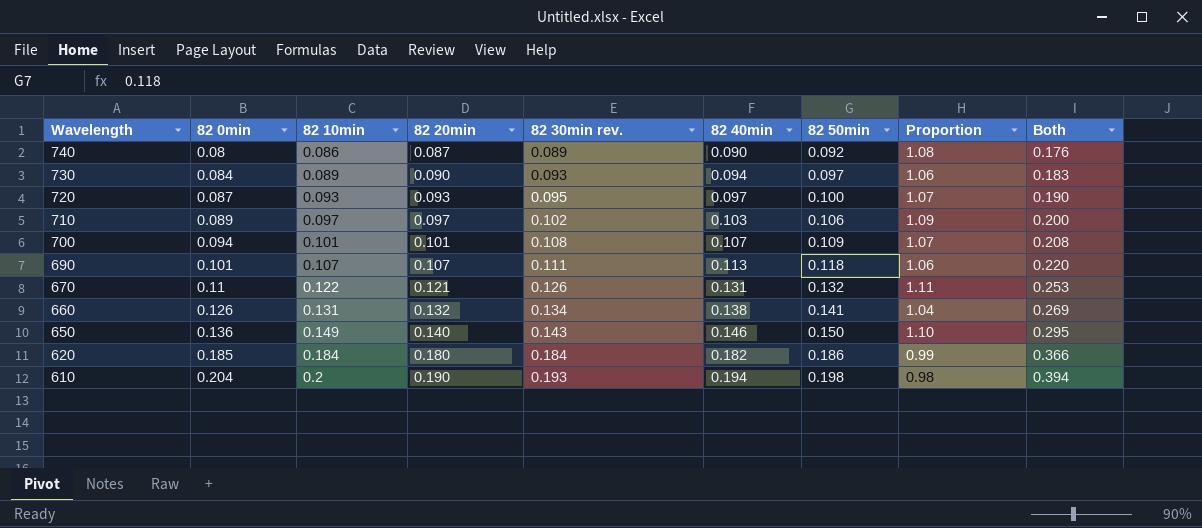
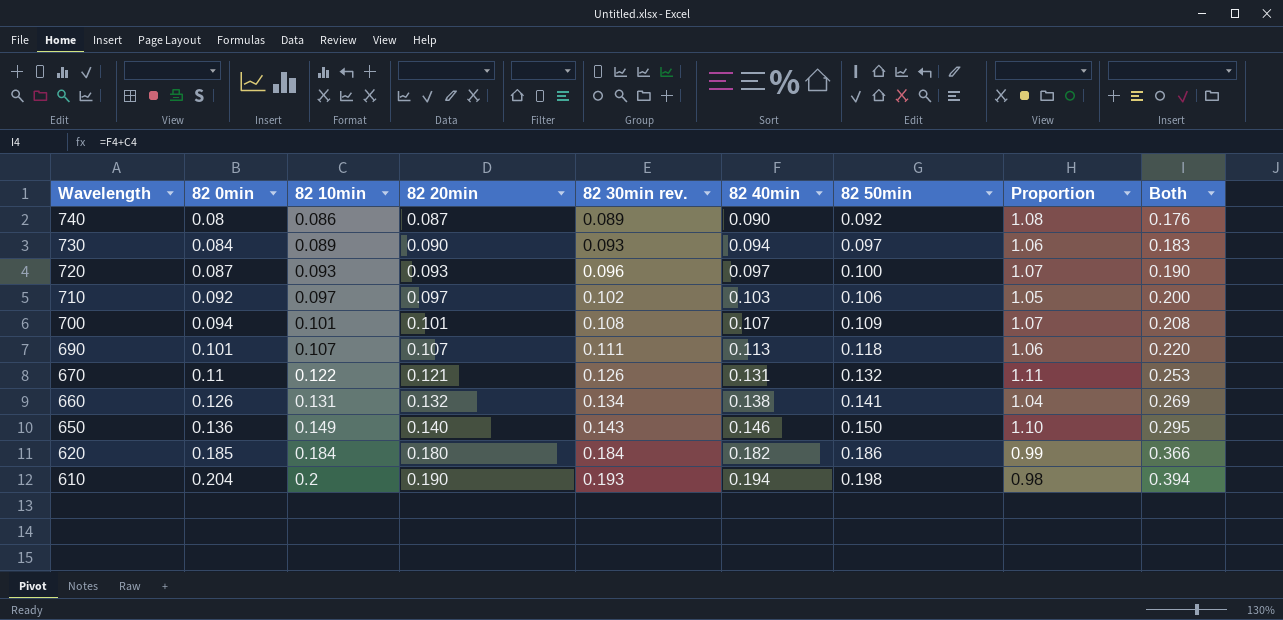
720 | 82 30min rev.: 0.095 -> 0.096
710 | 82 0min: 0.089 -> 0.092
710 | Proportion: 1.09 -> 1.05

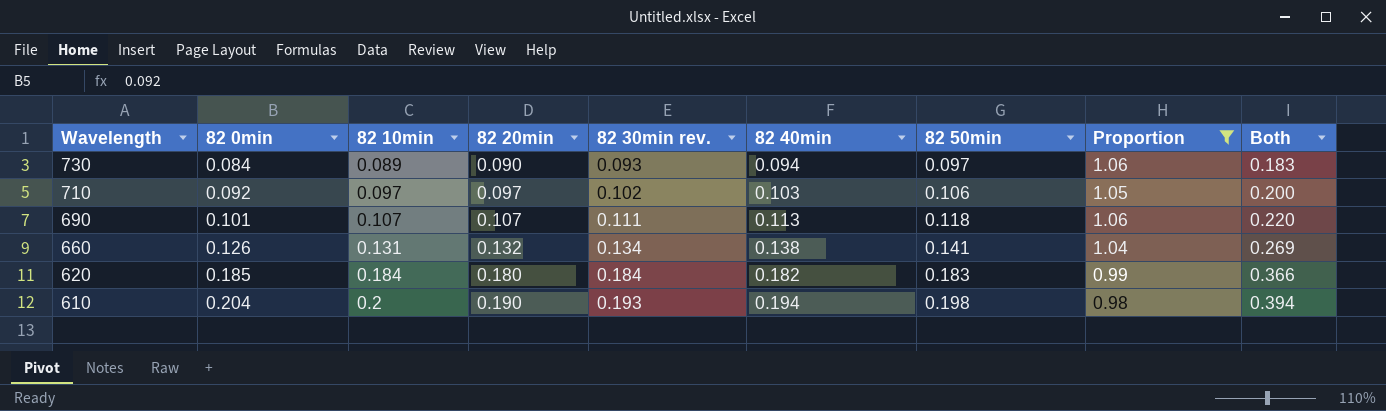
filter: none -> Proportion <= 1.06
620 | 82 50min: 0.186 -> 0.183

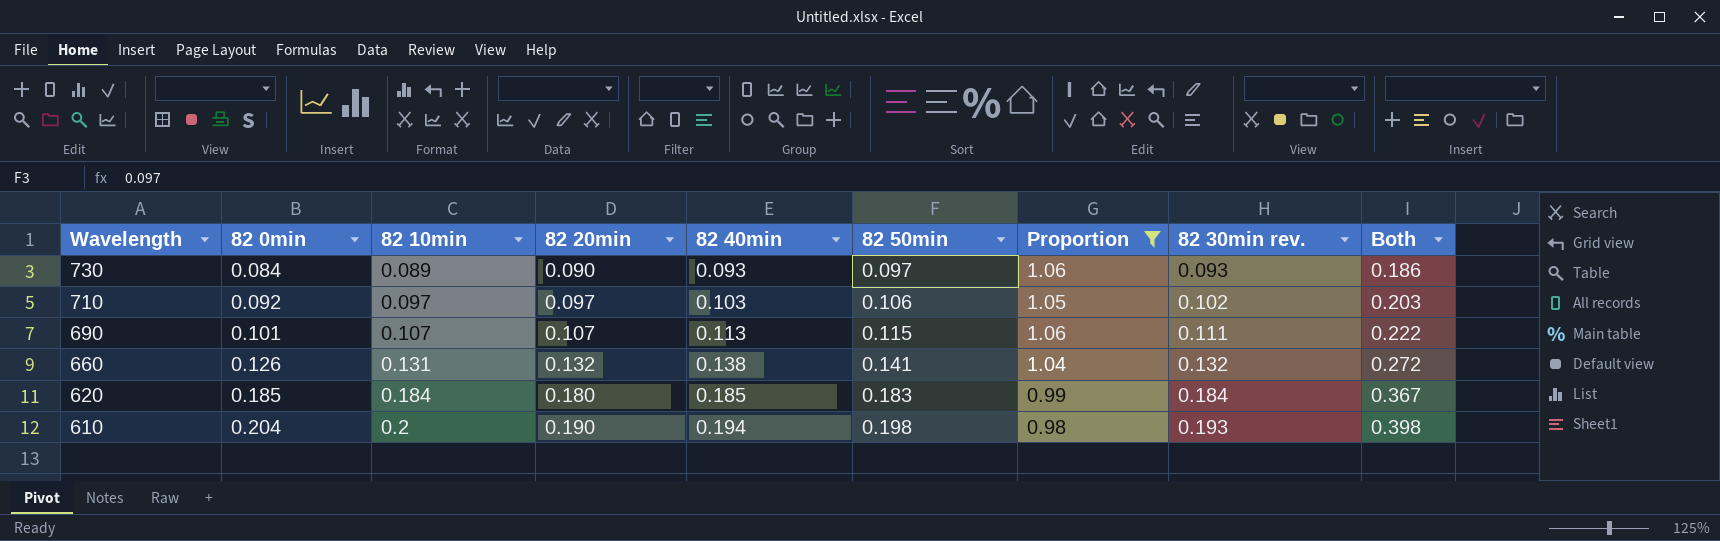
column 82 30min rev. | position: 5 -> 8
column Both | formula: [82 10min] + [82 40min] -> [82 10min] + [82 50min]
730 | 82 40min: 0.094 -> 0.093
690 | 82 50min: 0.118 -> 0.115
660 | 82 30min rev.: 0.134 -> 0.132
620 | 82 40min: 0.182 -> 0.185

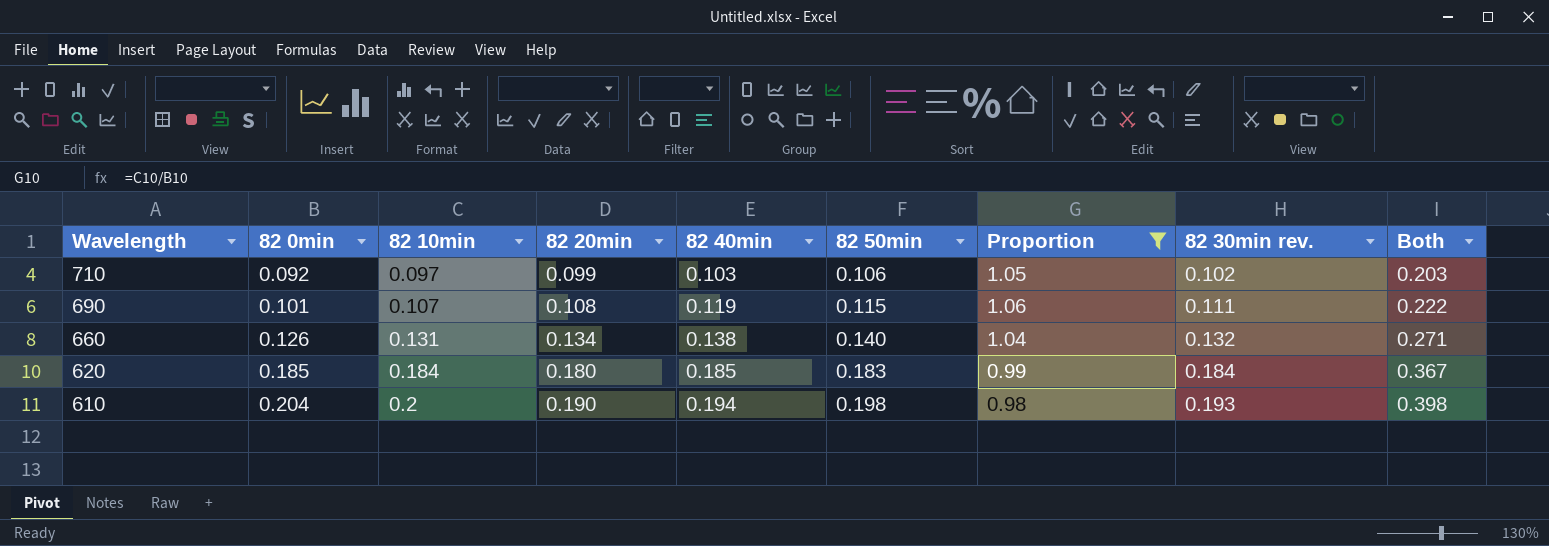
row 730: 0.084 | 0.089 | 0.090 | 0.093 | 0.097 | 1.06 | 0.093 | 0.186 -> none
710 | 82 20min: 0.097 -> 0.099
690 | 82 20min: 0.107 -> 0.108
690 | 82 40min: 0.113 -> 0.119
660 | 82 20min: 0.132 -> 0.134
660 | 82 50min: 0.141 -> 0.140
660 | Both: 0.272 -> 0.271

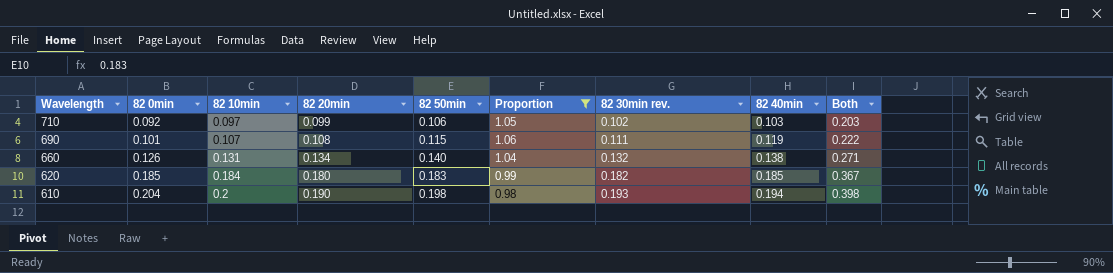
column 82 40min | position: 5 -> 8
620 | 82 30min rev.: 0.184 -> 0.182

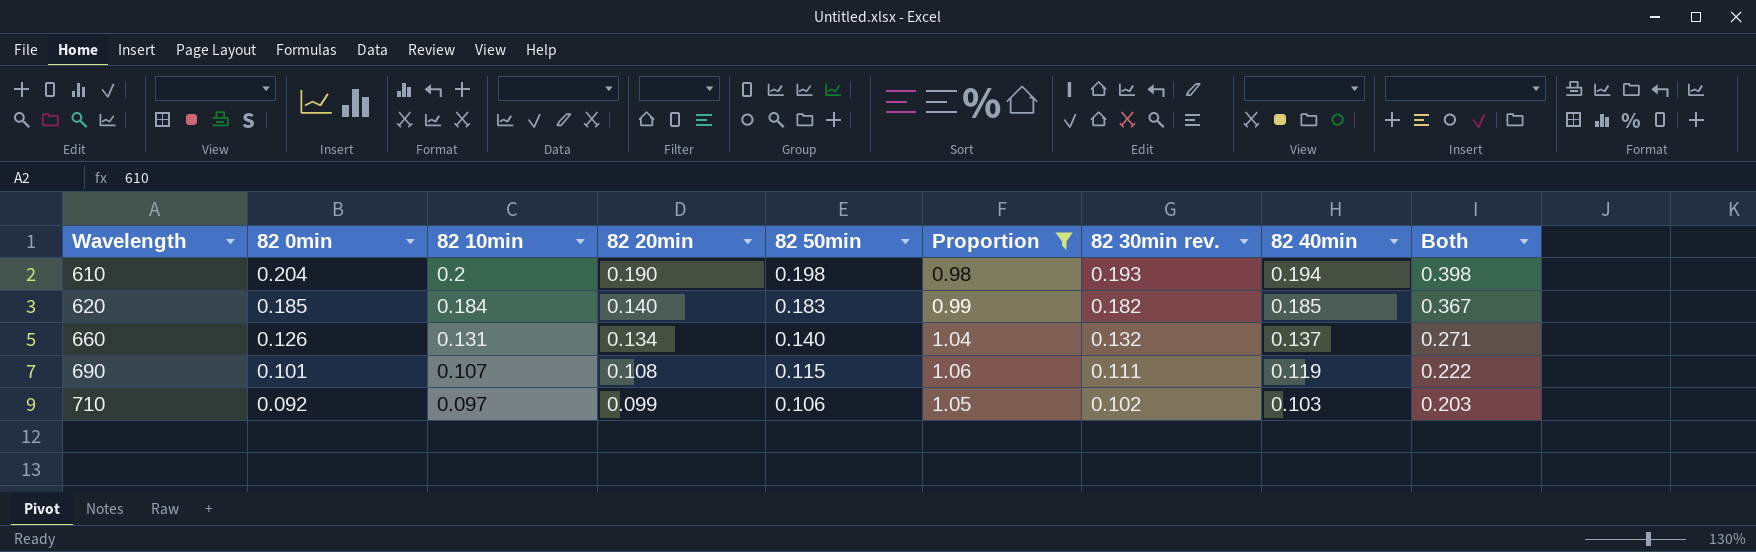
row order: Wavelength descending -> Wavelength ascending
620 | 82 20min: 0.180 -> 0.140
660 | 82 40min: 0.138 -> 0.137

